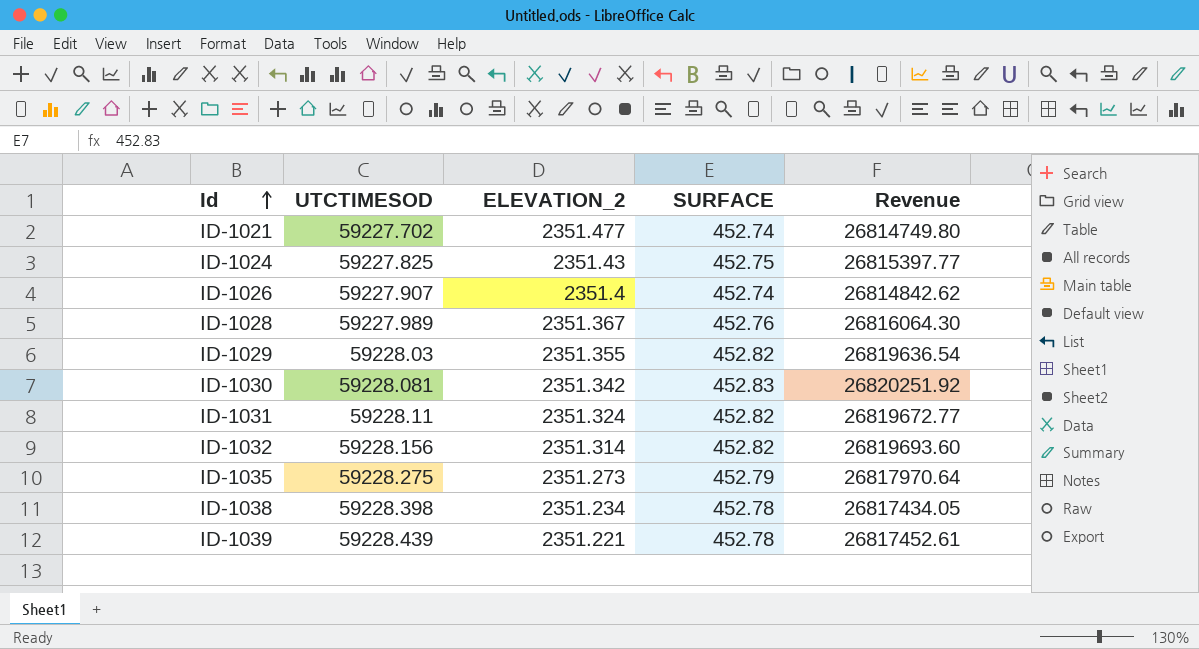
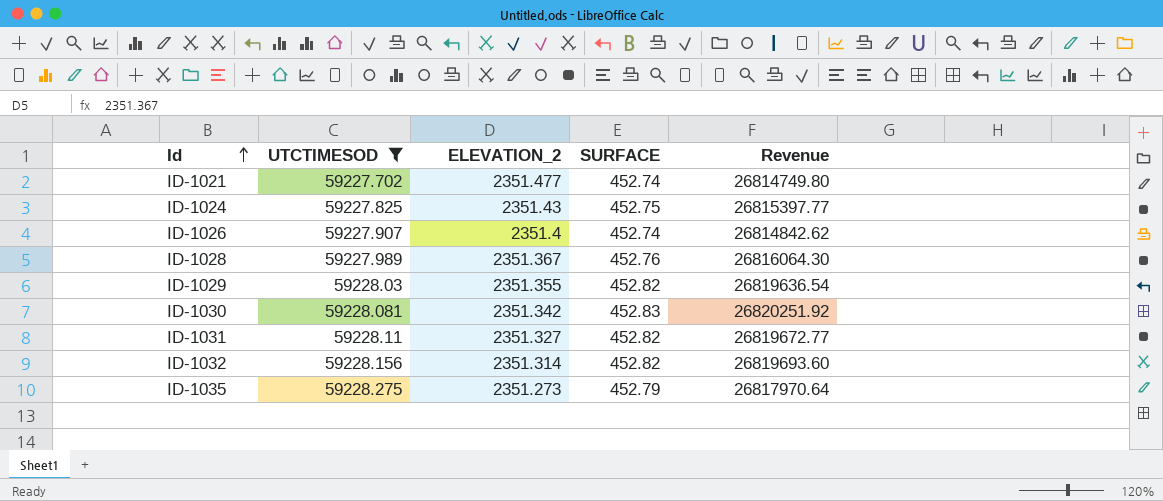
filter: none -> UTCTIMESOD <= 59228.275
ID-1031 | ELEVATION_2: 2351.324 -> 2351.327

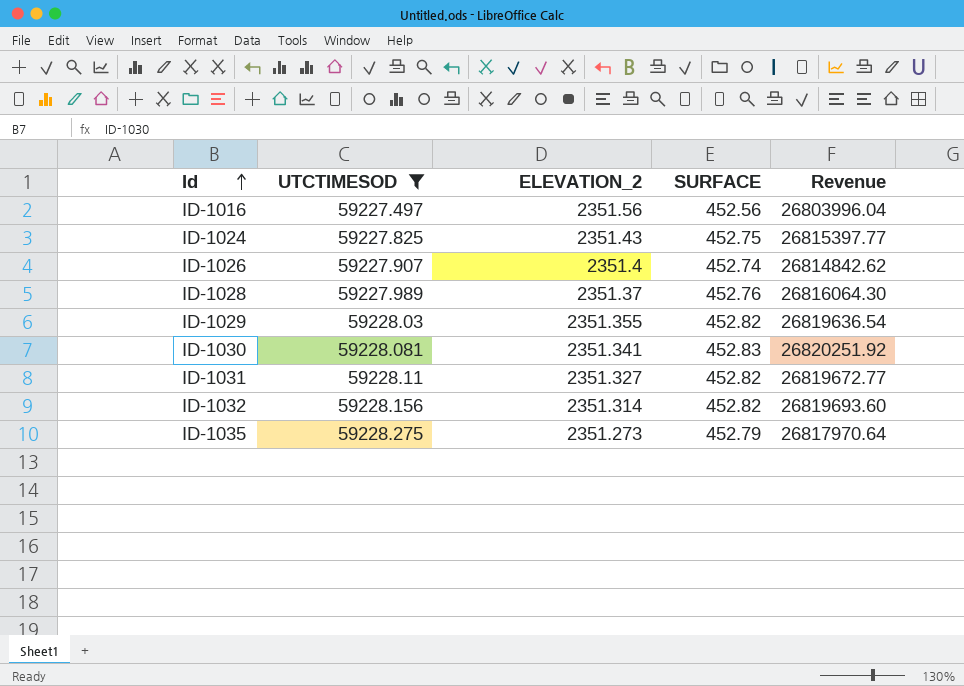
row ID-1021: 59227.702 | 2351.477 | 452.74 | 26814749.80 -> none
row ID-1016: none -> 59227.497 | 2351.56 | 452.56 | 26803996.04
ID-1028 | ELEVATION_2: 2351.367 -> 2351.37
ID-1030 | ELEVATION_2: 2351.342 -> 2351.341

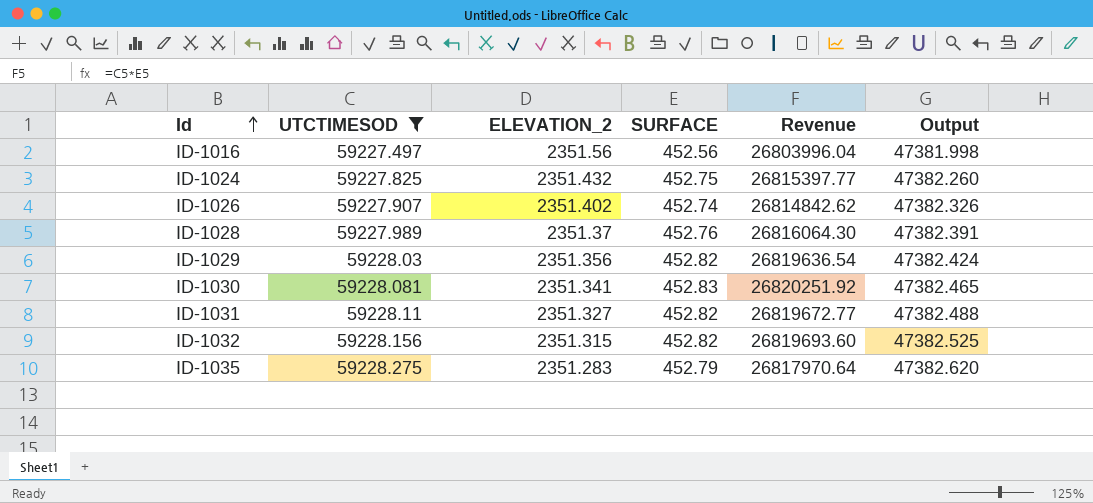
column Output | formula: none -> [UTCTIMESOD] * 0.8
ID-1024 | ELEVATION_2: 2351.43 -> 2351.432
ID-1026 | ELEVATION_2: 2351.4 -> 2351.402
ID-1029 | ELEVATION_2: 2351.355 -> 2351.356
ID-1032 | ELEVATION_2: 2351.314 -> 2351.315
ID-1035 | ELEVATION_2: 2351.273 -> 2351.283

